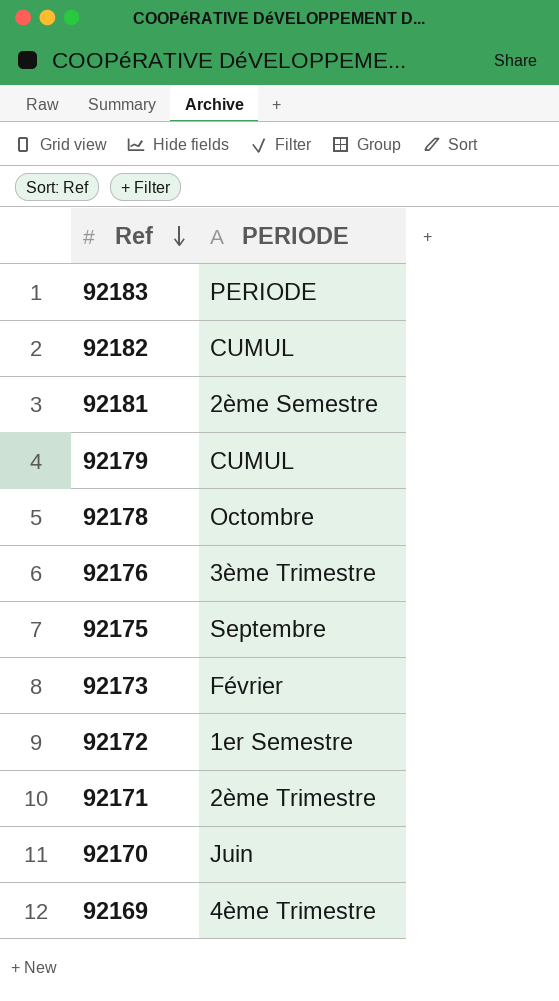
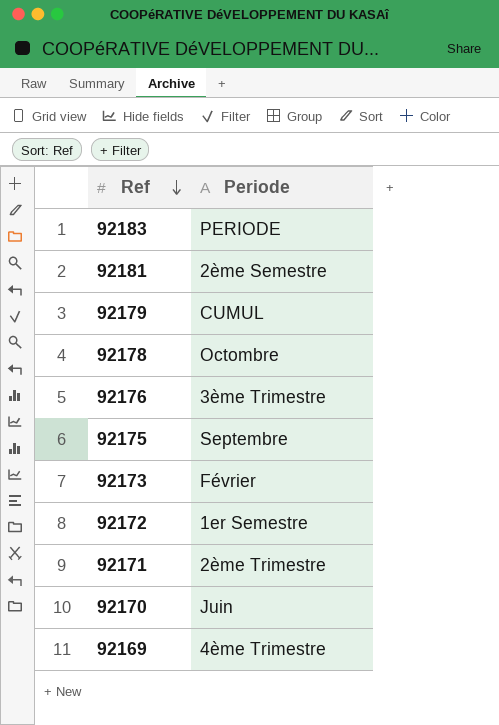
column name: PERIODE -> Periode
row 92182: CUMUL -> none

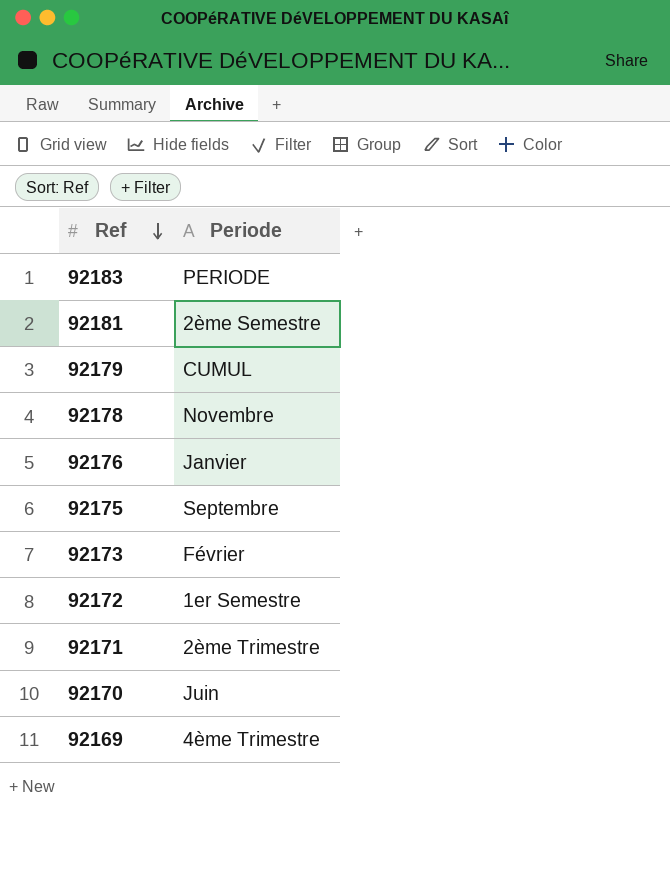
92178 | Periode: Octombre -> Novembre
92176 | Periode: 3ème Trimestre -> Janvier

